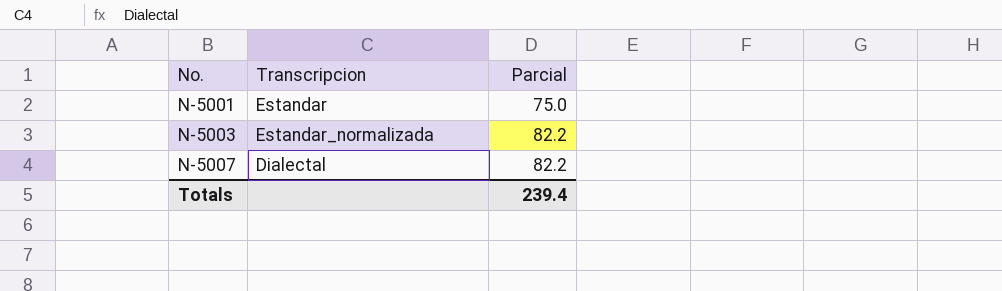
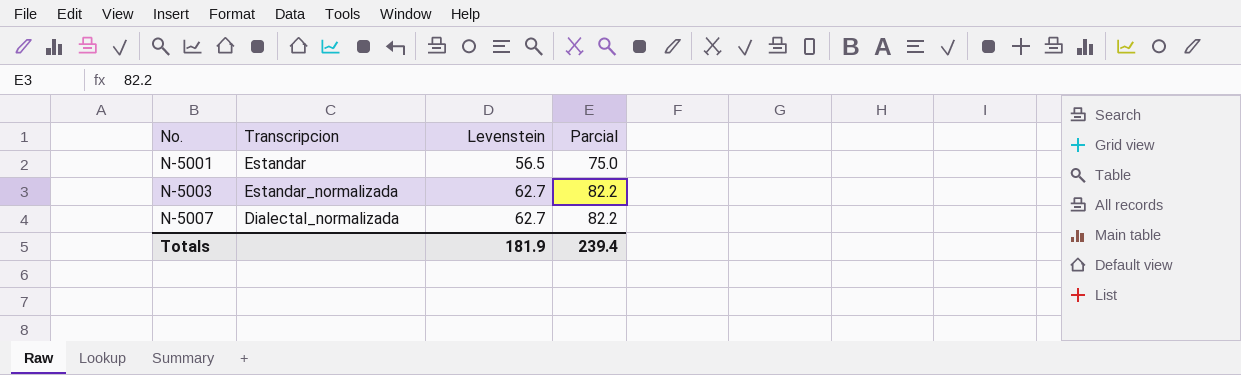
column Levenstein | position: none -> 3
N-5007 | Transcripcion: Dialectal -> Dialectal_normalizada

